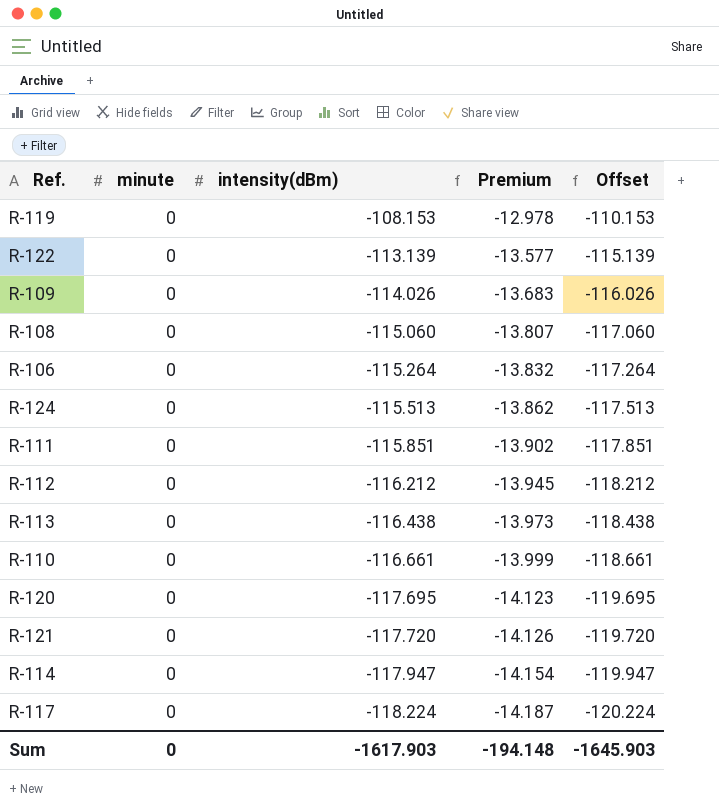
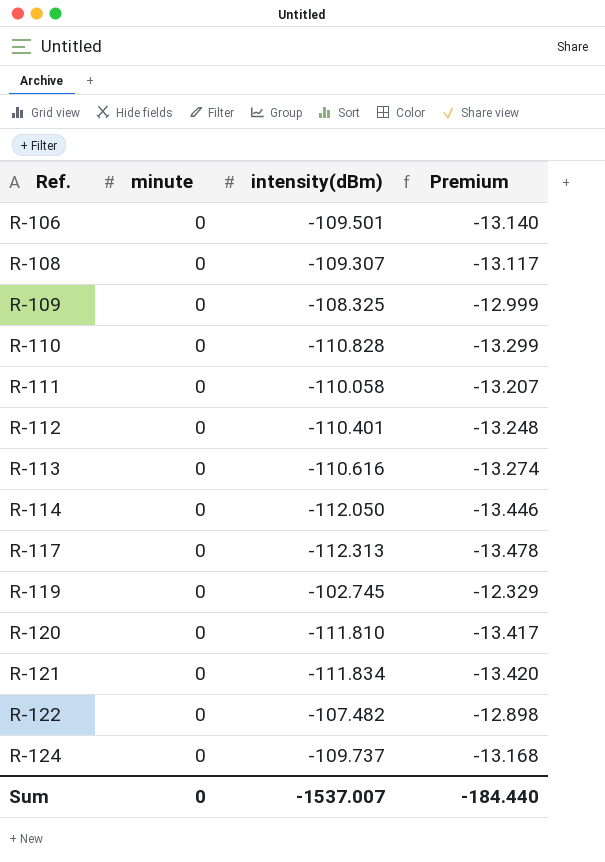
row order: intensity(dBm) descending -> Ref. ascending
column Offset | formula: [intensity(dBm)] - 2 -> none
R-106 | intensity(dBm): -115.264 -> -109.501
R-106 | Premium: -13.832 -> -13.140
R-108 | intensity(dBm): -115.060 -> -109.307
R-108 | Premium: -13.807 -> -13.117
R-109 | intensity(dBm): -114.026 -> -108.325
R-109 | Premium: -13.683 -> -12.999
R-110 | intensity(dBm): -116.661 -> -110.828
R-110 | Premium: -13.999 -> -13.299
R-111 | intensity(dBm): -115.851 -> -110.058
R-111 | Premium: -13.902 -> -13.207
R-112 | intensity(dBm): -116.212 -> -110.401
R-112 | Premium: -13.945 -> -13.248
R-113 | intensity(dBm): -116.438 -> -110.616
R-113 | Premium: -13.973 -> -13.274
R-114 | intensity(dBm): -117.947 -> -112.050
R-114 | Premium: -14.154 -> -13.446
R-117 | intensity(dBm): -118.224 -> -112.313
R-117 | Premium: -14.187 -> -13.478
R-119 | intensity(dBm): -108.153 -> -102.745
R-119 | Premium: -12.978 -> -12.329
R-120 | intensity(dBm): -117.695 -> -111.810
R-120 | Premium: -14.123 -> -13.417
R-121 | intensity(dBm): -117.720 -> -111.834
R-121 | Premium: -14.126 -> -13.420
R-122 | intensity(dBm): -113.139 -> -107.482
R-122 | Premium: -13.577 -> -12.898
R-124 | intensity(dBm): -115.513 -> -109.737
R-124 | Premium: -13.862 -> -13.168
Sum | intensity(dBm): -1617.903 -> -1537.007
Sum | Premium: -194.148 -> -184.440

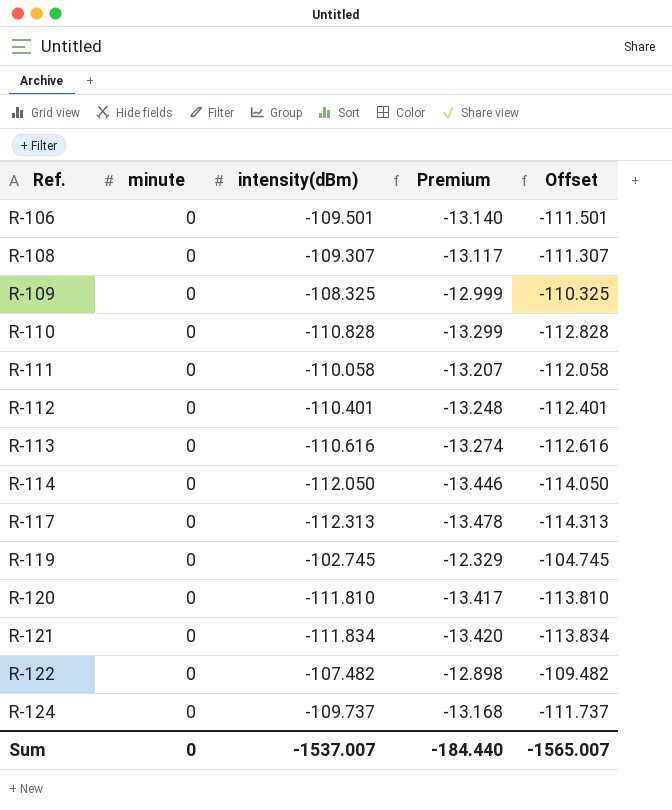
column Offset | formula: none -> [intensity(dBm)] - 2

